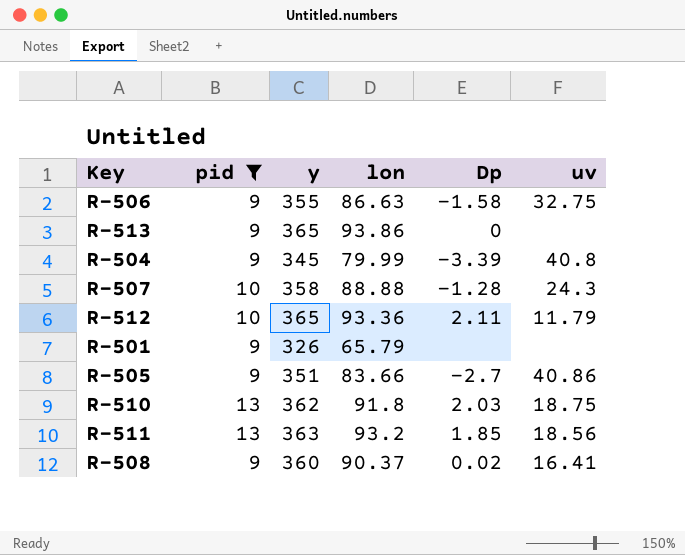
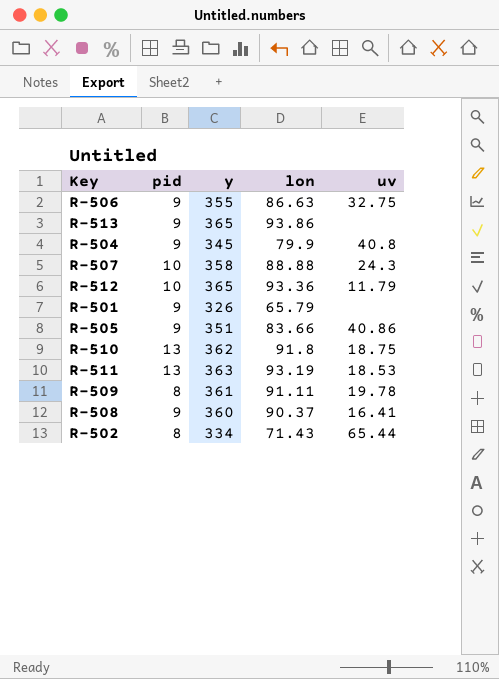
filter: pid != 8 -> none
column Dp | position: 5 -> none
R-504 | lon: 79.99 -> 79.9
R-511 | lon: 93.2 -> 93.19
R-511 | uv: 18.56 -> 18.53

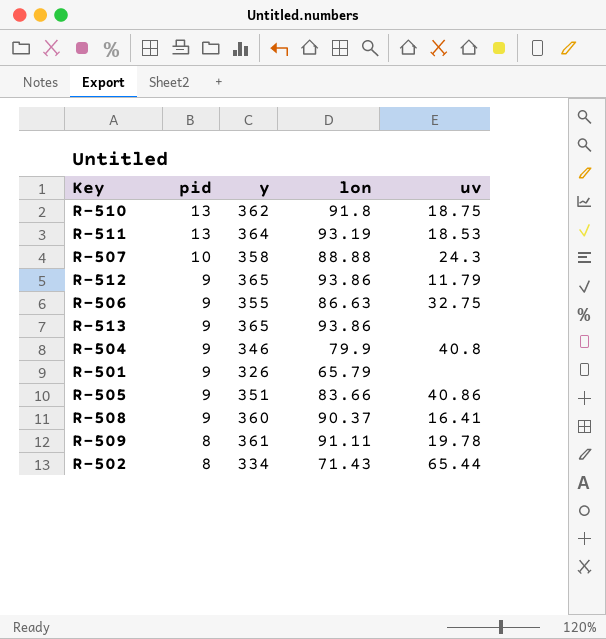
row order: none -> pid descending
R-511 | y: 363 -> 364
R-512 | pid: 10 -> 9
R-512 | lon: 93.36 -> 93.86
R-504 | y: 345 -> 346

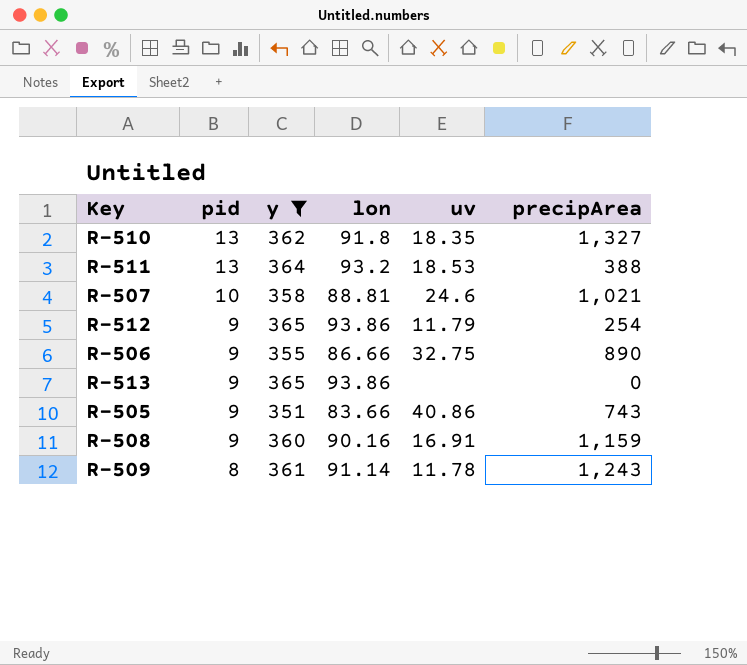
filter: none -> y >= 351
column precipArea | position: none -> 6
R-510 | uv: 18.75 -> 18.35
R-511 | lon: 93.19 -> 93.2
R-507 | lon: 88.88 -> 88.81
R-507 | uv: 24.3 -> 24.6
R-506 | lon: 86.63 -> 86.66
R-508 | lon: 90.37 -> 90.16
R-508 | uv: 16.41 -> 16.91
R-509 | lon: 91.11 -> 91.14
R-509 | uv: 19.78 -> 11.78

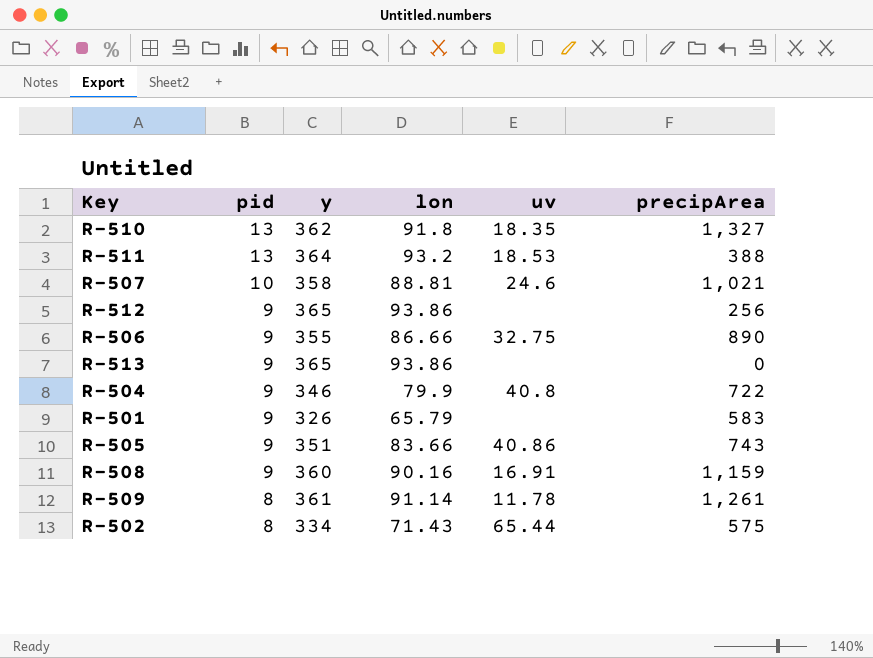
filter: y >= 351 -> none
R-512 | uv: 11.79 -> none
R-512 | precipArea: 254 -> 256
R-509 | precipArea: 1,243 -> 1,261

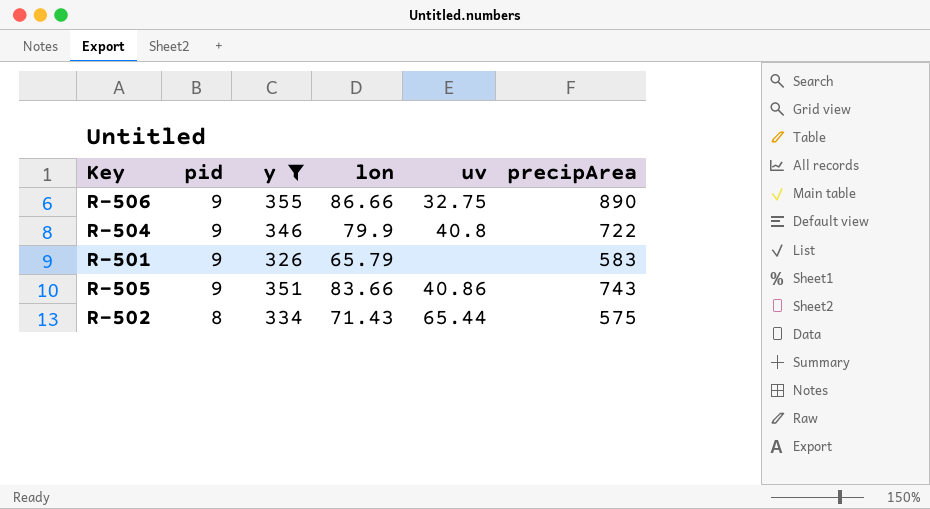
filter: none -> y <= 355

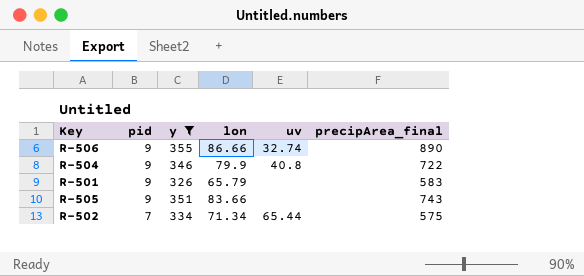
column name: precipArea -> precipArea_final
R-506 | uv: 32.75 -> 32.74
R-505 | uv: 40.86 -> none
R-502 | pid: 8 -> 7
R-502 | lon: 71.43 -> 71.34

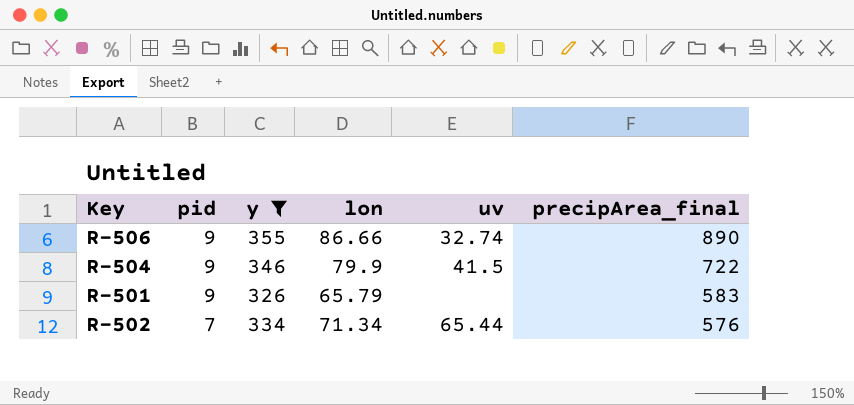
row R-505: 9 | 351 | 83.66 | none | 743 -> none
R-504 | uv: 40.8 -> 41.5
R-502 | precipArea_final: 575 -> 576

